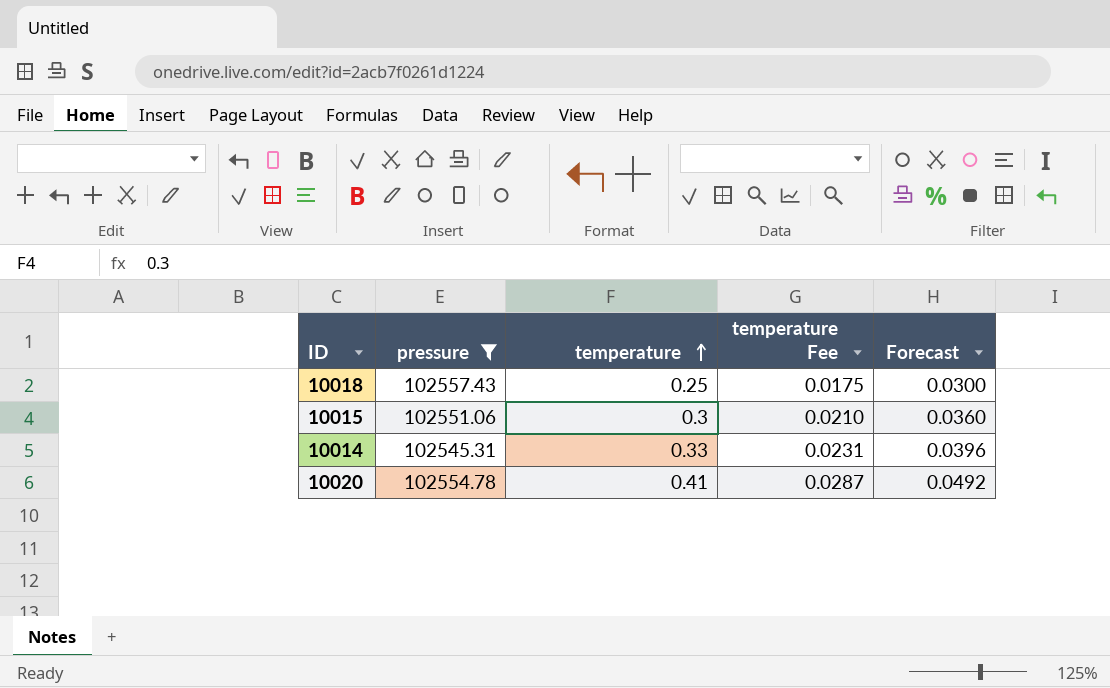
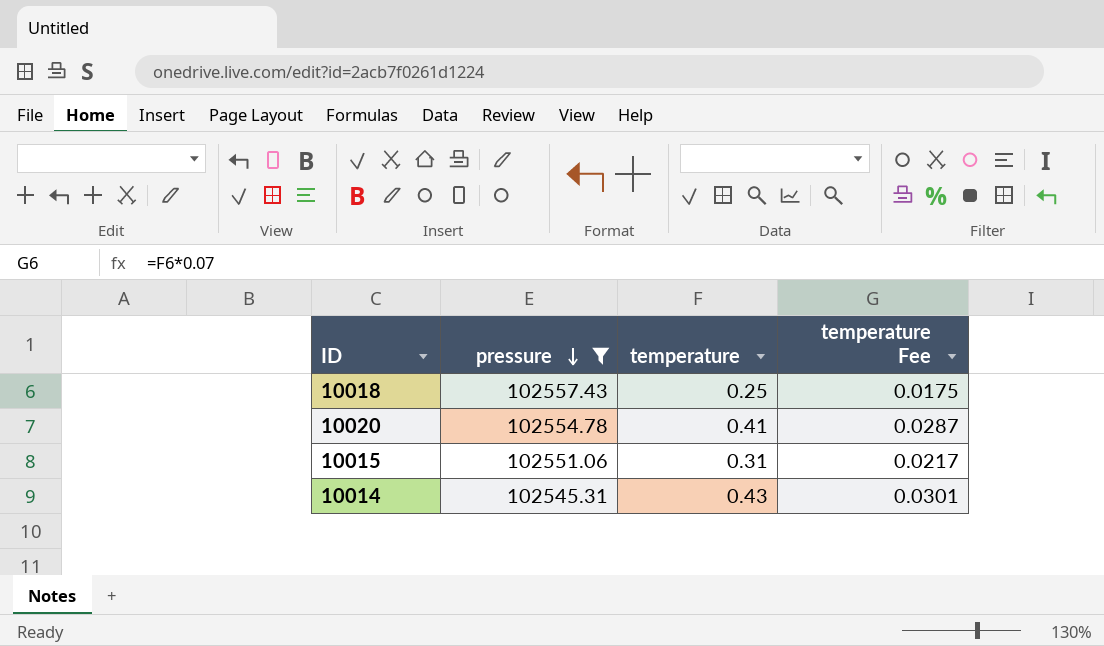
row order: temperature ascending -> pressure descending
column Forecast | formula: [temperature] * 0.12 -> none
10015 | temperature: 0.3 -> 0.31
10015 | temperature Fee: 0.0210 -> 0.0217
10014 | temperature: 0.33 -> 0.43
10014 | temperature Fee: 0.0231 -> 0.0301

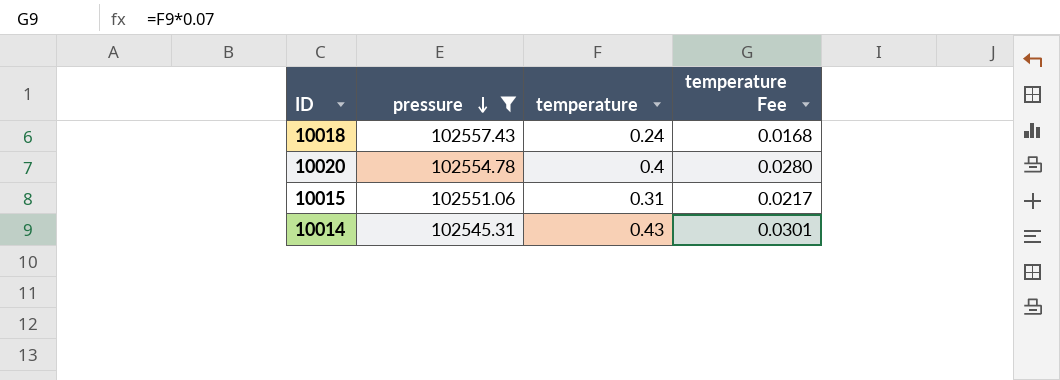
10018 | temperature: 0.25 -> 0.24
10018 | temperature Fee: 0.0175 -> 0.0168
10020 | temperature: 0.41 -> 0.4
10020 | temperature Fee: 0.0287 -> 0.0280

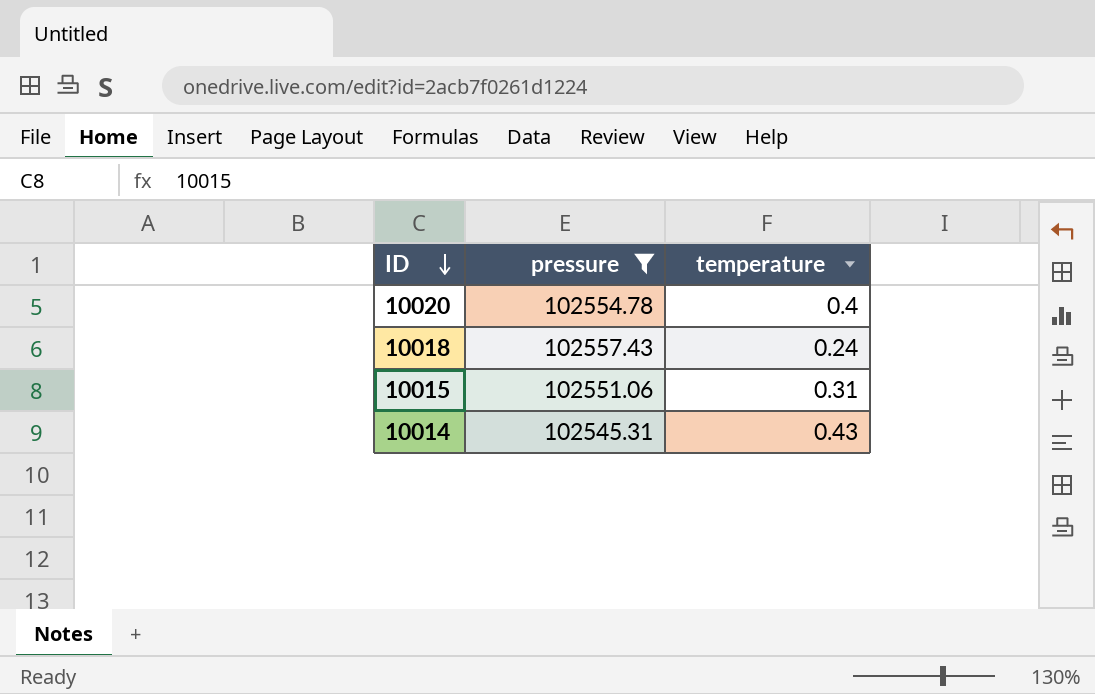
row order: pressure descending -> ID descending
column temperature Fee | formula: [temperature] * 0.07 -> none

